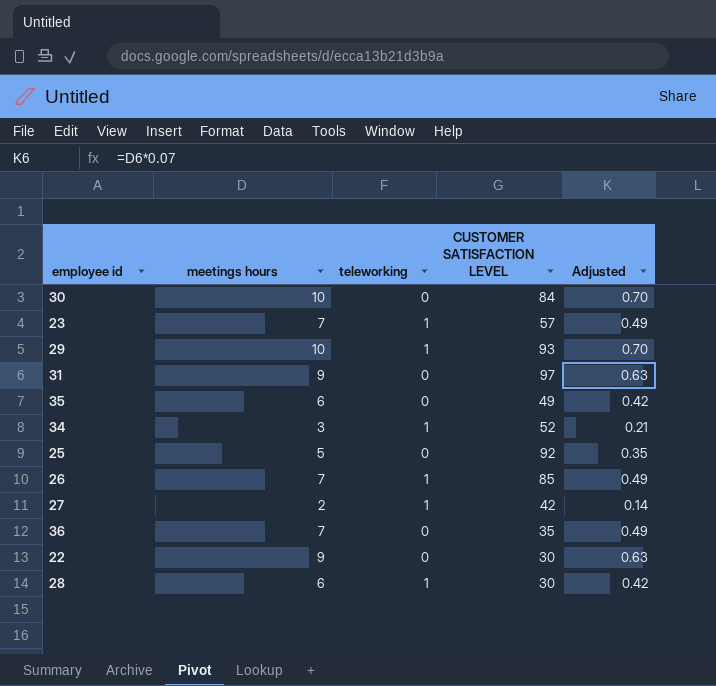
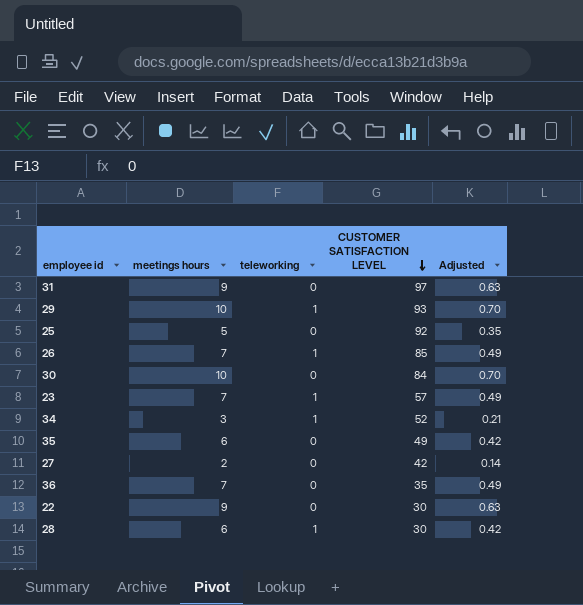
row order: none -> CUSTOMER SATISFACTION LEVEL descending
27 | teleworking: 1 -> 0

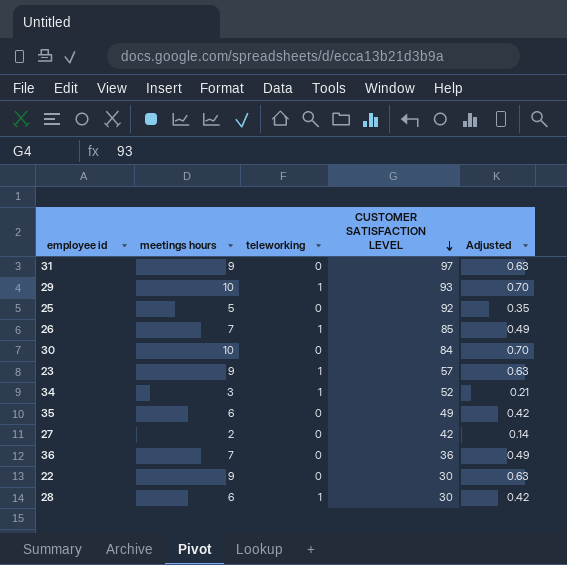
23 | meetings hours: 7 -> 9
23 | Adjusted: 0.49 -> 0.63
36 | CUSTOMER SATISFACTION LEVEL: 35 -> 36

